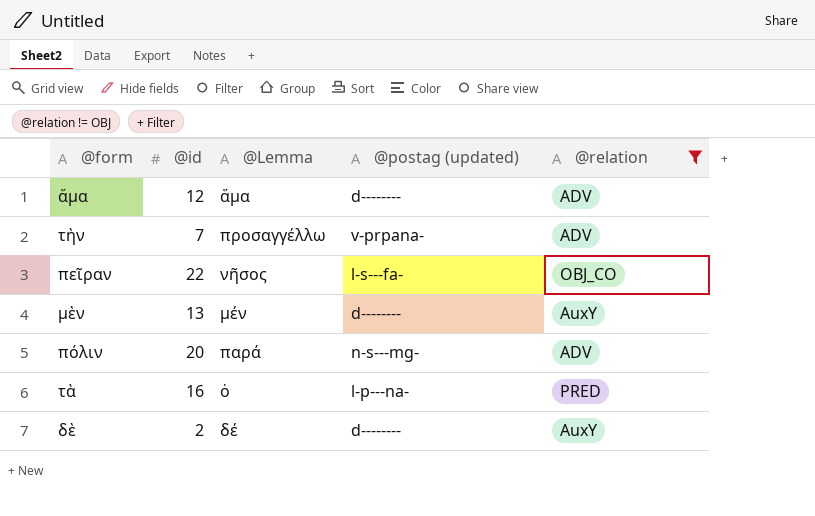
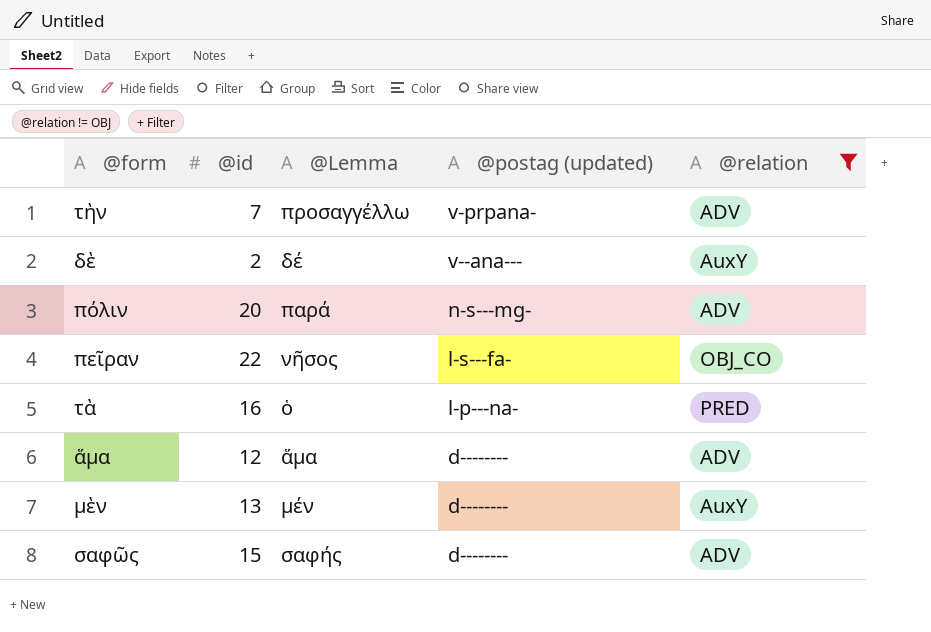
row order: none -> @postag (updated) descending
δὲ | @postag (updated): d-------- -> v--ana---
row σαφῶς: none -> 15 | σαφής | d-------- | ADV

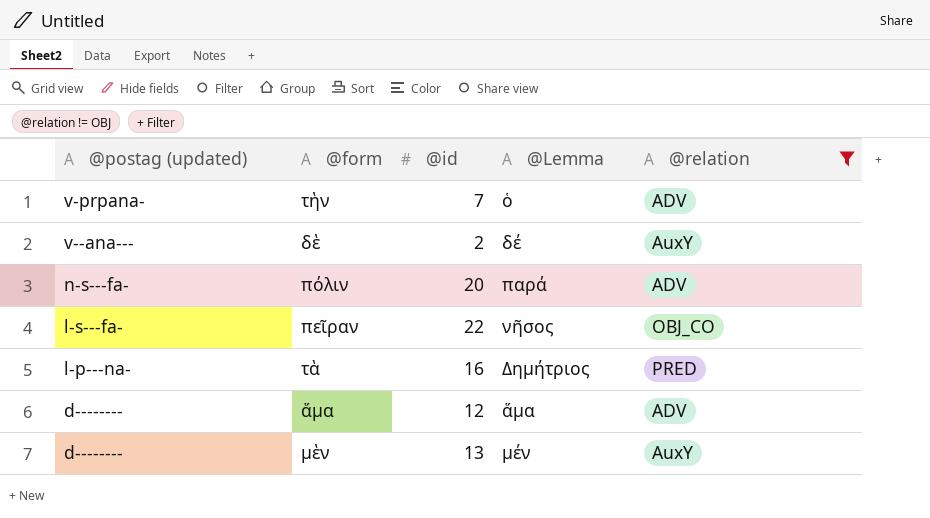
column @postag (updated) | position: 4 -> 1
row σαφῶς: 15 | σαφής | d-------- | ADV -> none
τὴν | @Lemma: προσαγγέλλω -> ὁ
πόλιν | @postag (updated): n-s---mg- -> n-s---fa-
τὰ | @Lemma: ὁ -> Δημήτριος

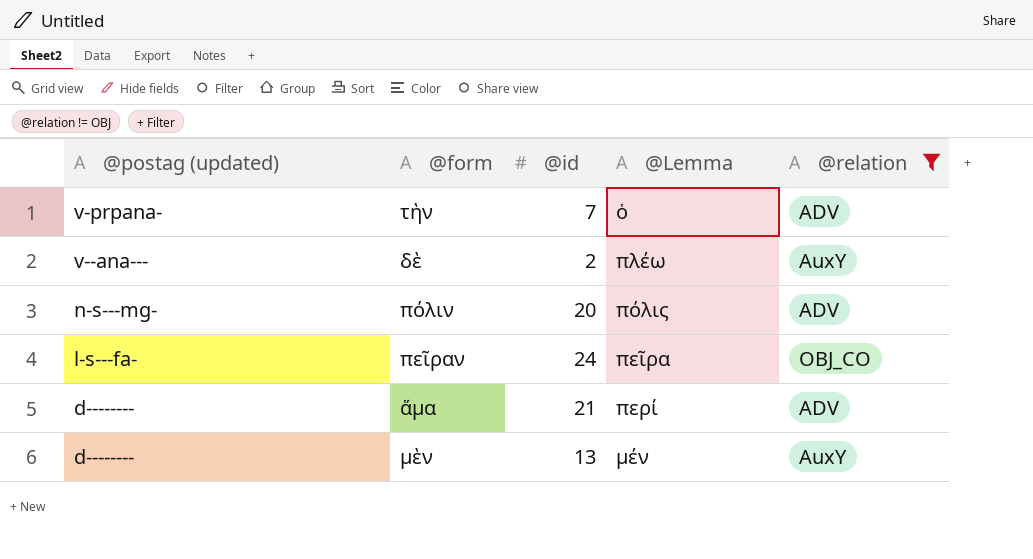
row τὰ: l-p---na- | 16 | Δημήτριος | PRED -> none
δὲ | @Lemma: δέ -> πλέω
πόλιν | @postag (updated): n-s---fa- -> n-s---mg-
πόλιν | @Lemma: παρά -> πόλις
πεῖραν | @id: 22 -> 24
πεῖραν | @Lemma: νῆσος -> πεῖρα
ἅμα | @id: 12 -> 21
ἅμα | @Lemma: ἅμα -> περί

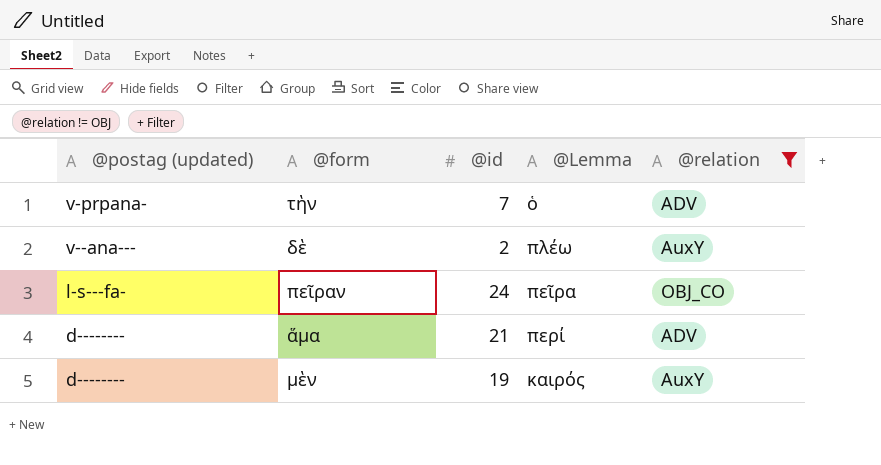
row πόλιν: n-s---mg- | 20 | πόλις | ADV -> none
μὲν | @id: 13 -> 19
μὲν | @Lemma: μέν -> καιρός

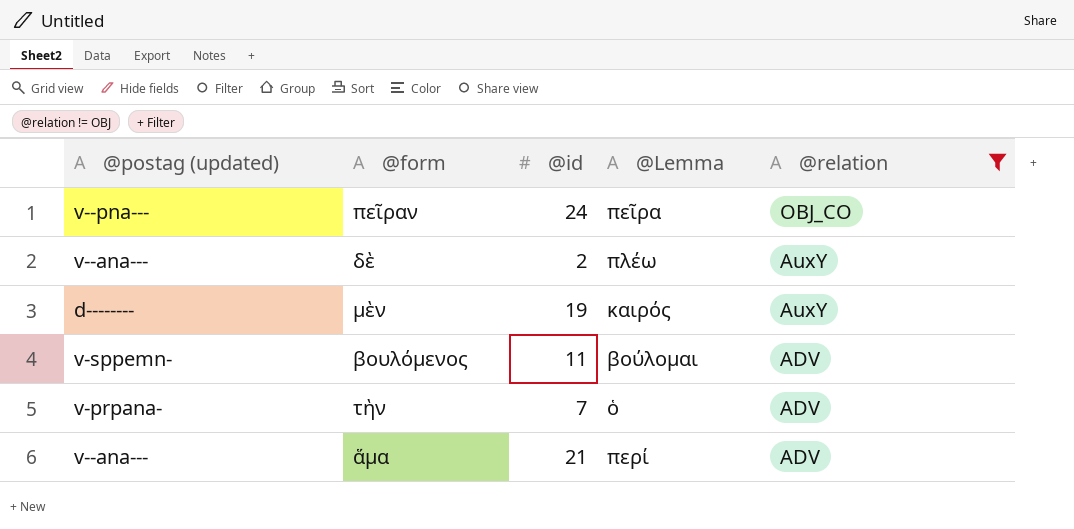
row order: @postag (updated) descending -> @relation descending
πεῖραν | @postag (updated): l-s---fa- -> v--pna---
row βουλόμενος: none -> v-sppemn- | 11 | βούλομαι | ADV
ἅμα | @postag (updated): d-------- -> v--ana---

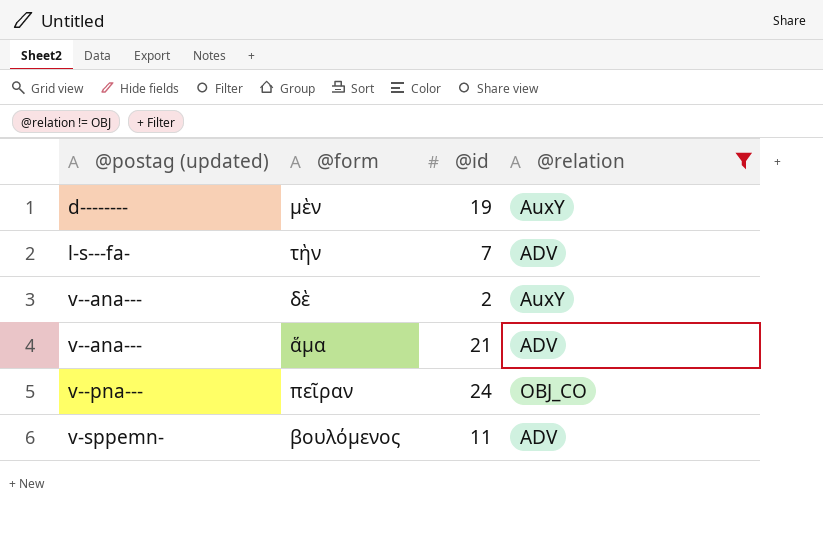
row order: @relation descending -> @postag (updated) ascending
column @Lemma | position: 4 -> none
τὴν | @postag (updated): v-prpana- -> l-s---fa-

